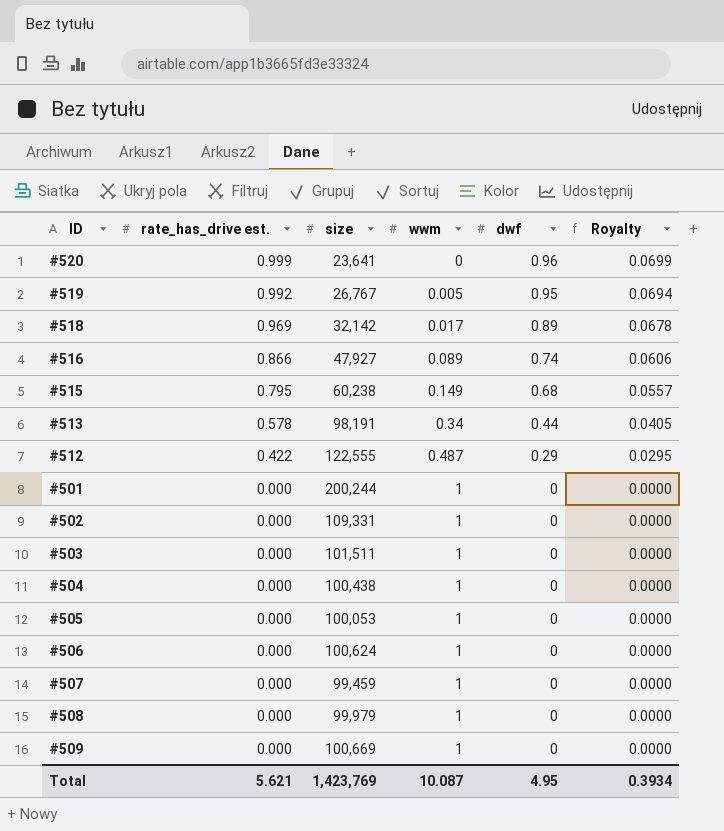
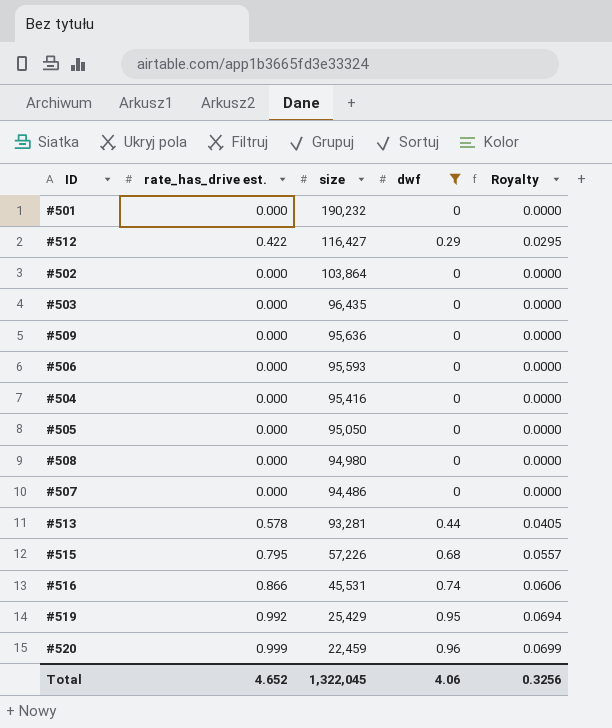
filter: none -> dwf != 0.89
row order: rate_has_drive est. descending -> size descending
column wwm | position: 4 -> none
#501 | size: 200,244 -> 190,232
#512 | size: 122,555 -> 116,427
#502 | size: 109,331 -> 103,864
#503 | size: 101,511 -> 96,435
#509 | size: 100,669 -> 95,636
#506 | size: 100,624 -> 95,593
#504 | size: 100,438 -> 95,416
#505 | size: 100,053 -> 95,050
#508 | size: 99,979 -> 94,980
#507 | size: 99,459 -> 94,486
#513 | size: 98,191 -> 93,281
#515 | size: 60,238 -> 57,226
#516 | size: 47,927 -> 45,531
#519 | size: 26,767 -> 25,429
#520 | size: 23,641 -> 22,459
Total | rate_has_drive est.: 5.621 -> 4.652
Total | size: 1,423,769 -> 1,322,045
Total | dwf: 4.95 -> 4.06
Total | Royalty: 0.3934 -> 0.3256

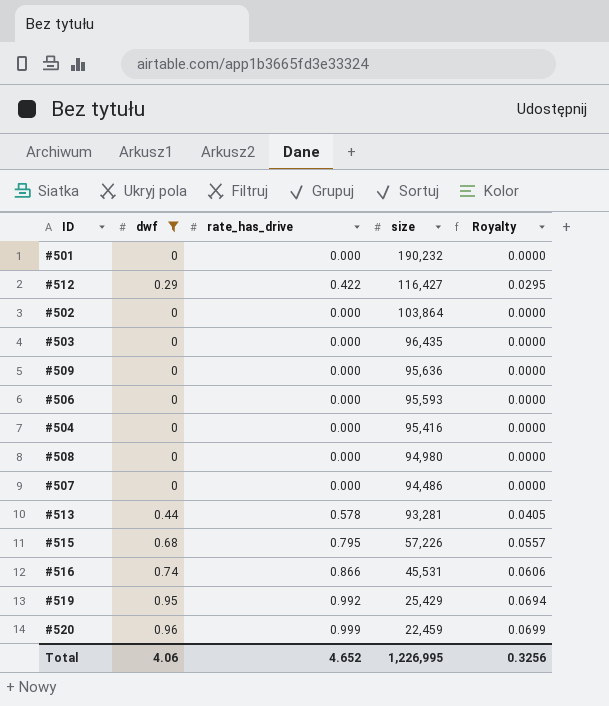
column dwf | position: 4 -> 2
column name: rate_has_drive est. -> rate_has_drive
row #505: 0.000 | 95,050 | 0 | 0.0000 -> none
Total | size: 1,322,045 -> 1,226,995

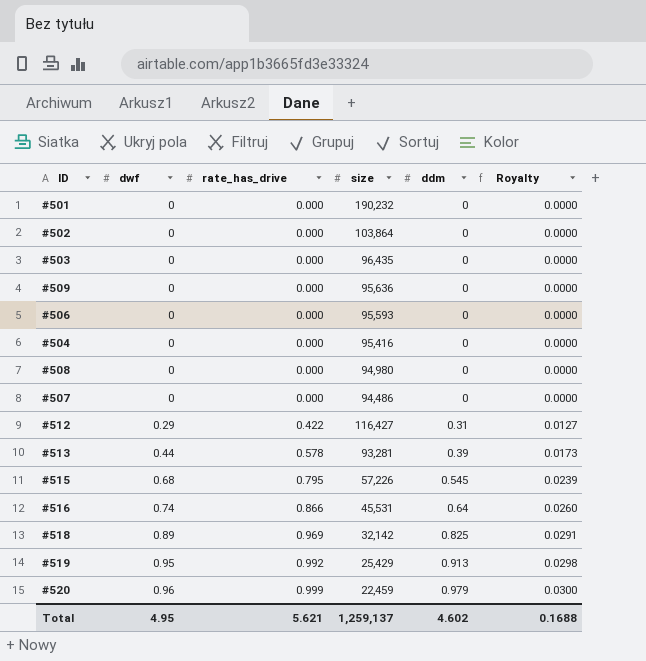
filter: dwf != 0.89 -> none
row order: size descending -> dwf ascending
column ddm | position: none -> 5
column Royalty | formula: [rate_has_drive] * 0.07 -> [rate_has_drive] * 0.03
Total | dwf: 4.06 -> 4.95
Total | rate_has_drive: 4.652 -> 5.621
Total | size: 1,226,995 -> 1,259,137
Total | Royalty: 0.3256 -> 0.1688

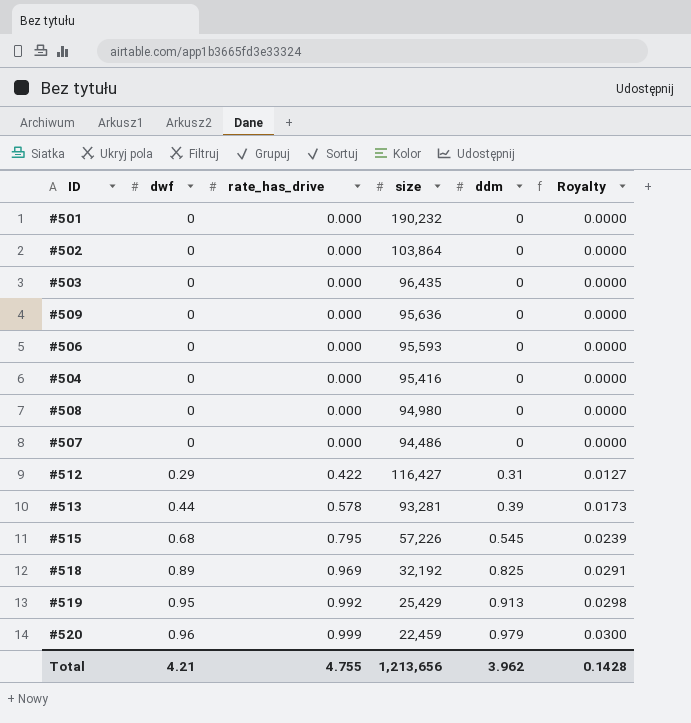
row #516: 0.74 | 0.866 | 45,531 | 0.64 | 0.0260 -> none
#518 | size: 32,142 -> 32,192
Total | dwf: 4.95 -> 4.21
Total | rate_has_drive: 5.621 -> 4.755
Total | size: 1,259,137 -> 1,213,656
Total | ddm: 4.602 -> 3.962
Total | Royalty: 0.1688 -> 0.1428

